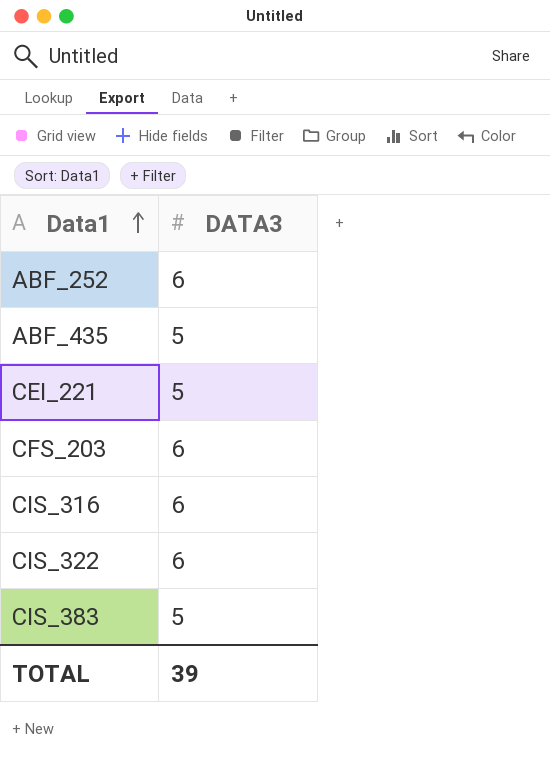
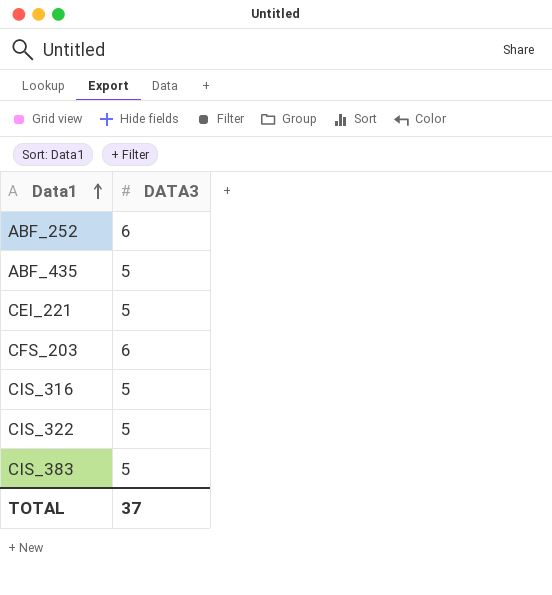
CIS_316 | DATA3: 6 -> 5
CIS_322 | DATA3: 6 -> 5
TOTAL | DATA3: 39 -> 37

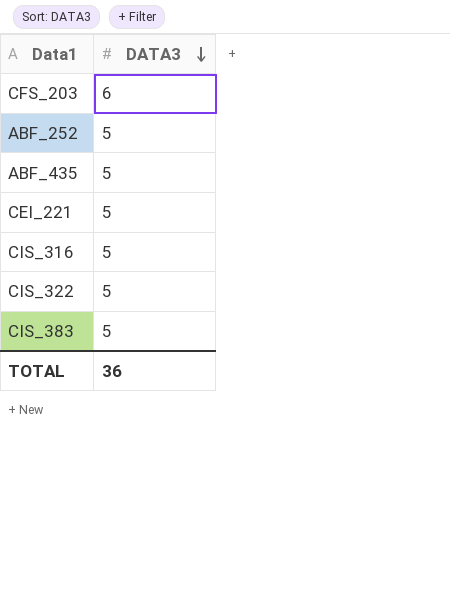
row order: Data1 ascending -> DATA3 descending
ABF_252 | DATA3: 6 -> 5
TOTAL | DATA3: 37 -> 36

